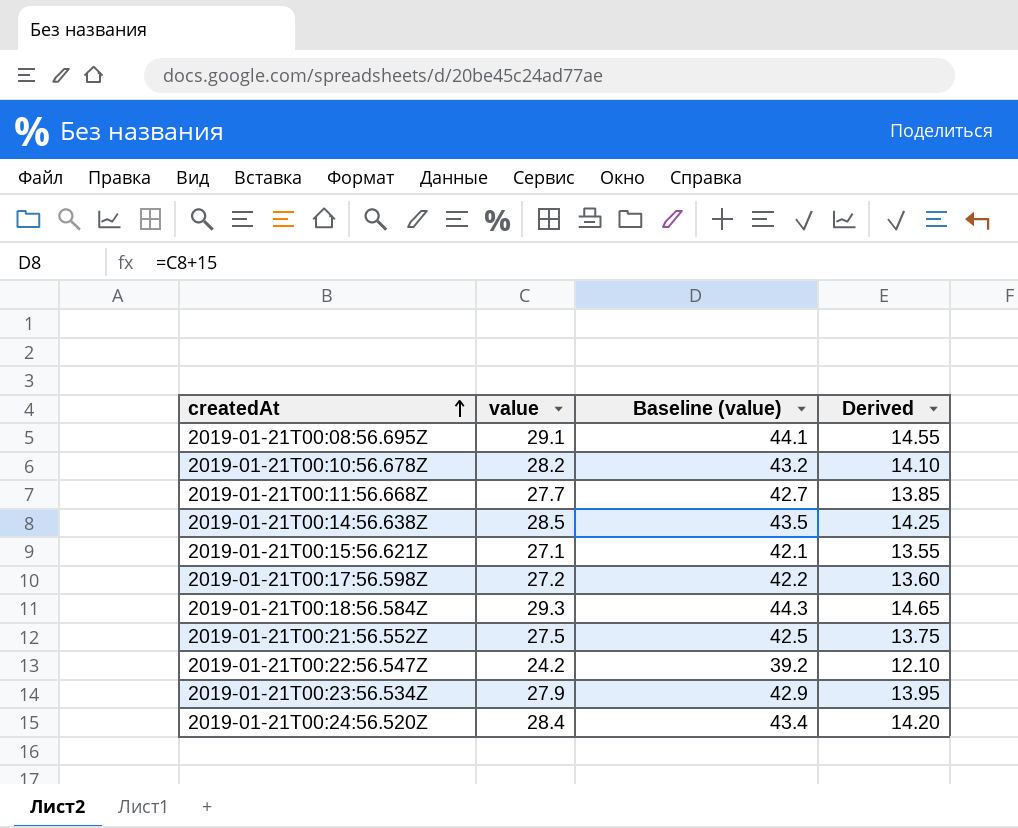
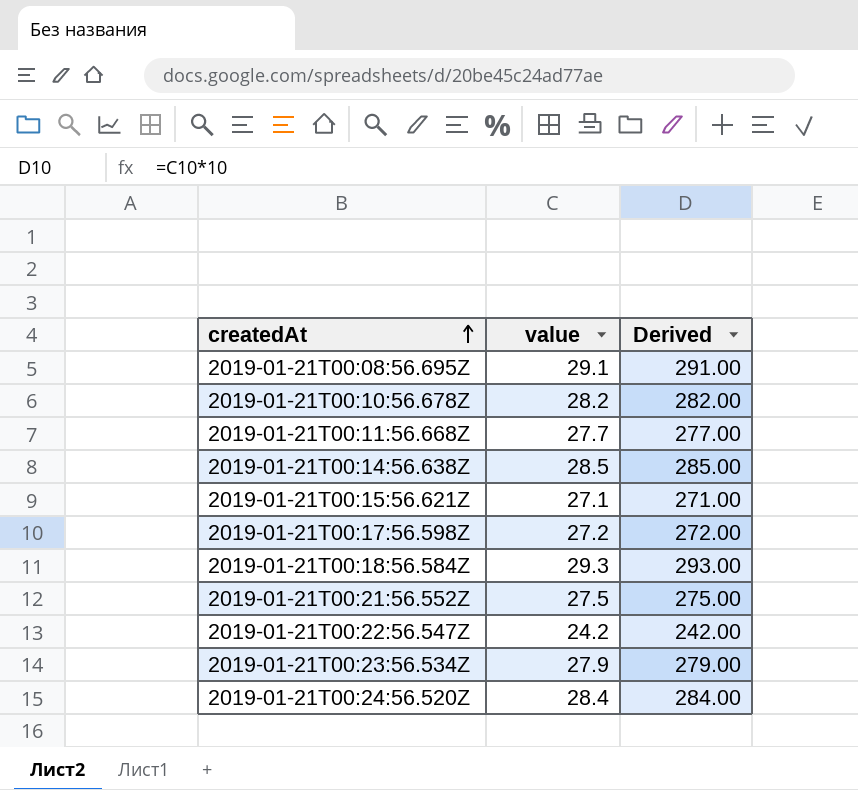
column Baseline (value) | formula: [value] + 15 -> none
column Derived | formula: [value] * 0.5 -> [value] * 10

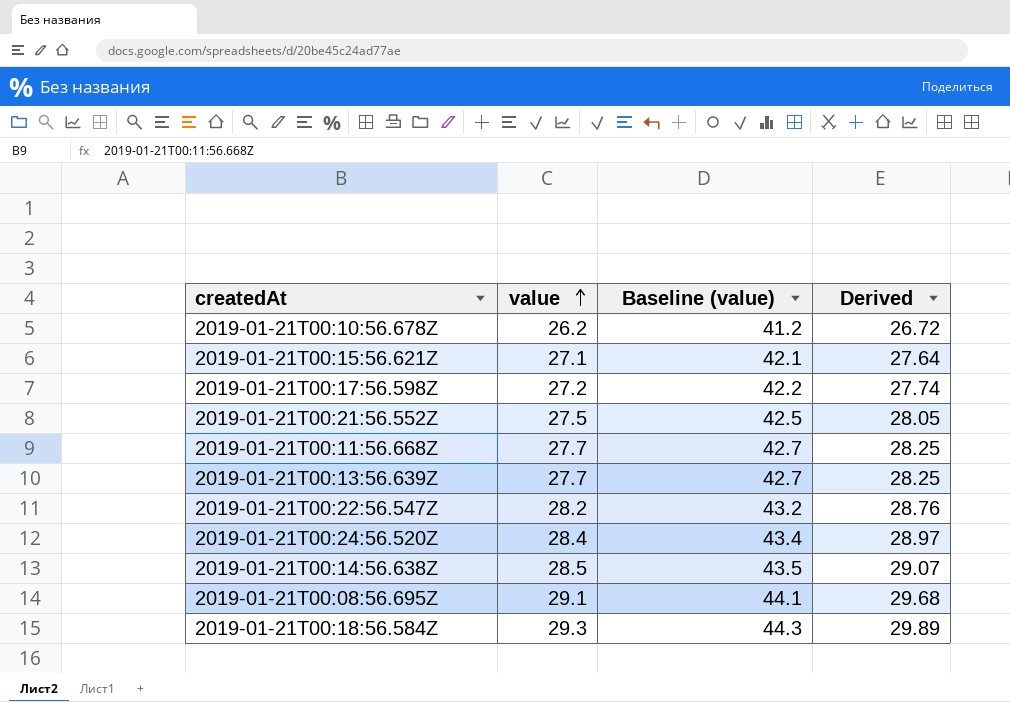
row order: createdAt ascending -> value ascending
column Baseline (value) | formula: none -> [value] + 15
column Derived | formula: [value] * 10 -> [value] * 1.02
row 2019-01-21T00:23:56.534Z: 27.9 | 279.00 -> none
2019-01-21T00:10:56.678Z | value: 28.2 -> 26.2
row 2019-01-21T00:13:56.639Z: none -> 27.7 | 42.7 | 28.25
2019-01-21T00:22:56.547Z | value: 24.2 -> 28.2

